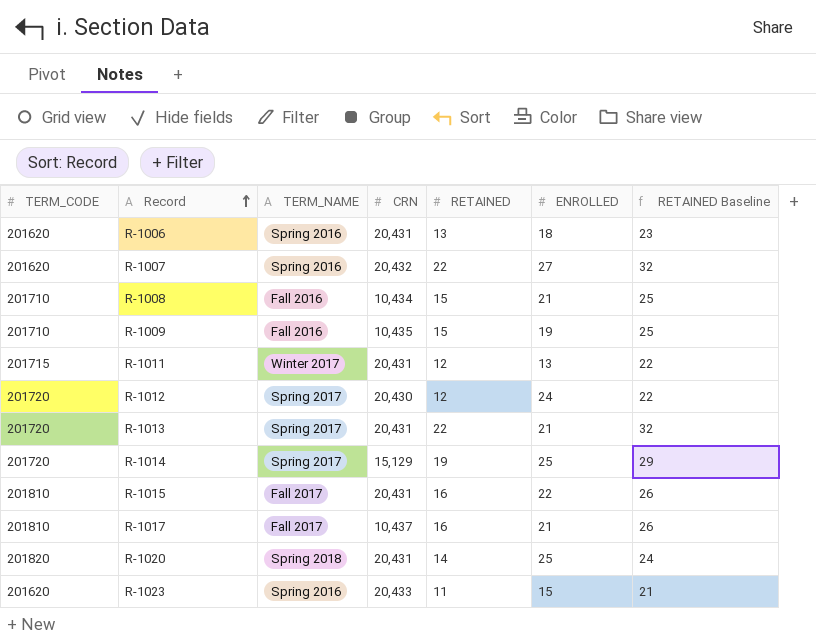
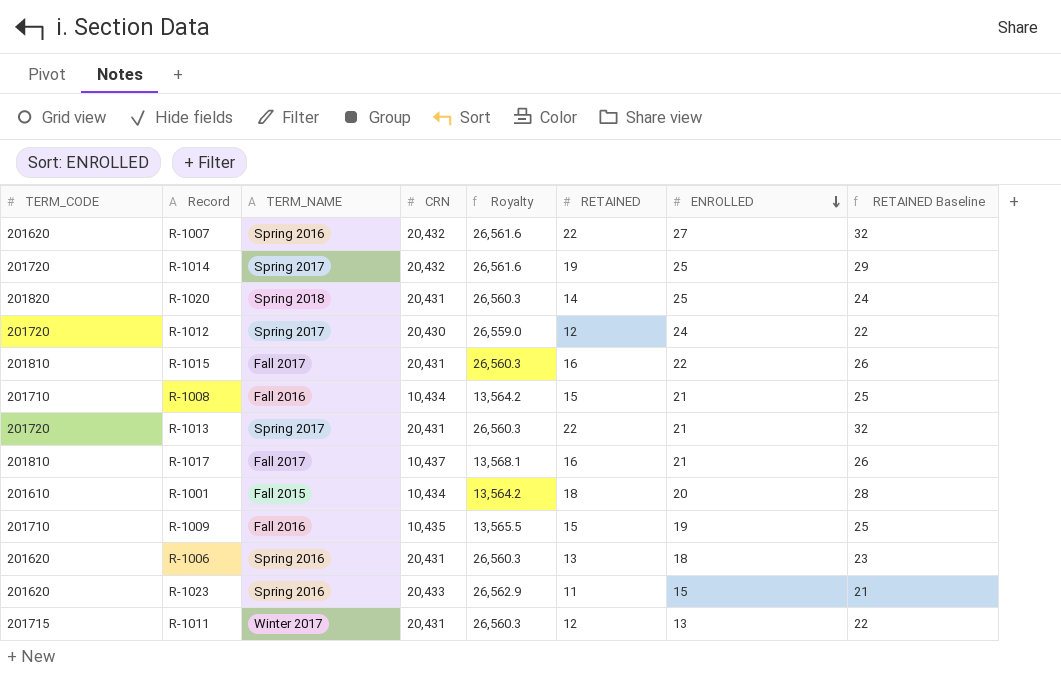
row order: Record ascending -> ENROLLED descending
column Royalty | formula: none -> [CRN] * 1.3
R-1014 | CRN: 15,129 -> 20,432
row R-1001: none -> 201610 | Fall 2015 | 10,434 | 13,564.2 | 18 | 20 | 28

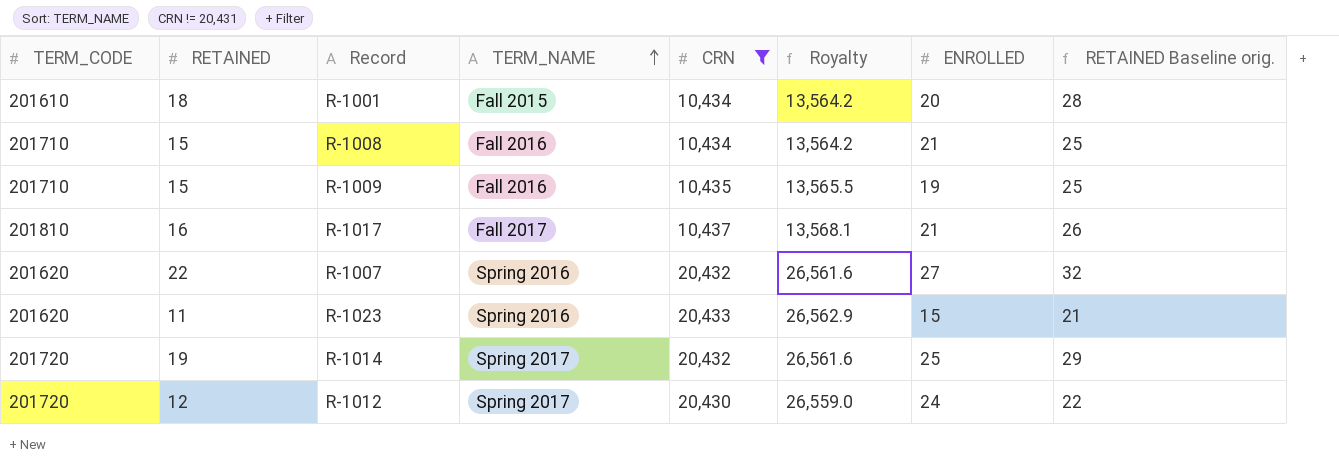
filter: none -> CRN != 20,431
row order: ENROLLED descending -> TERM_NAME ascending
column RETAINED | position: 6 -> 2
column name: RETAINED Baseline -> RETAINED Baseline orig.

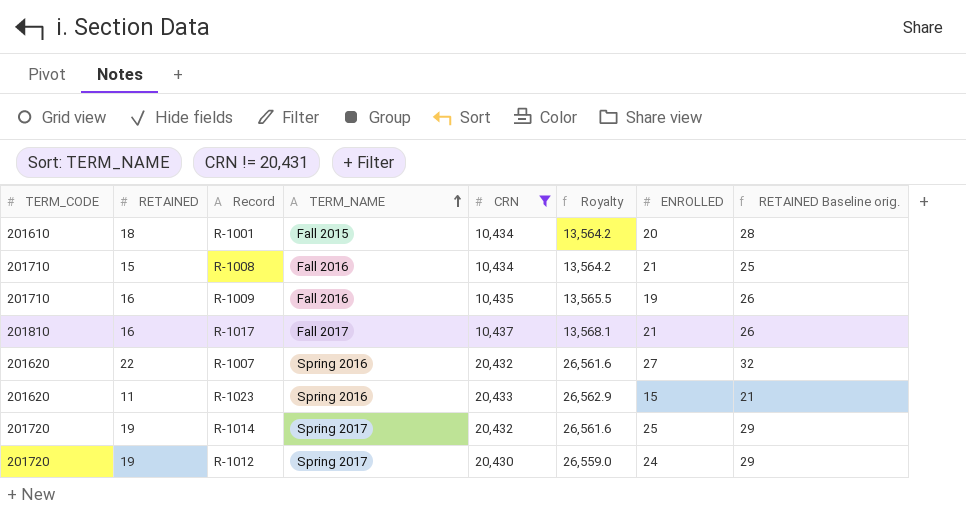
R-1009 | RETAINED: 15 -> 16
R-1009 | RETAINED Baseline orig.: 25 -> 26
R-1012 | RETAINED: 12 -> 19
R-1012 | RETAINED Baseline orig.: 22 -> 29

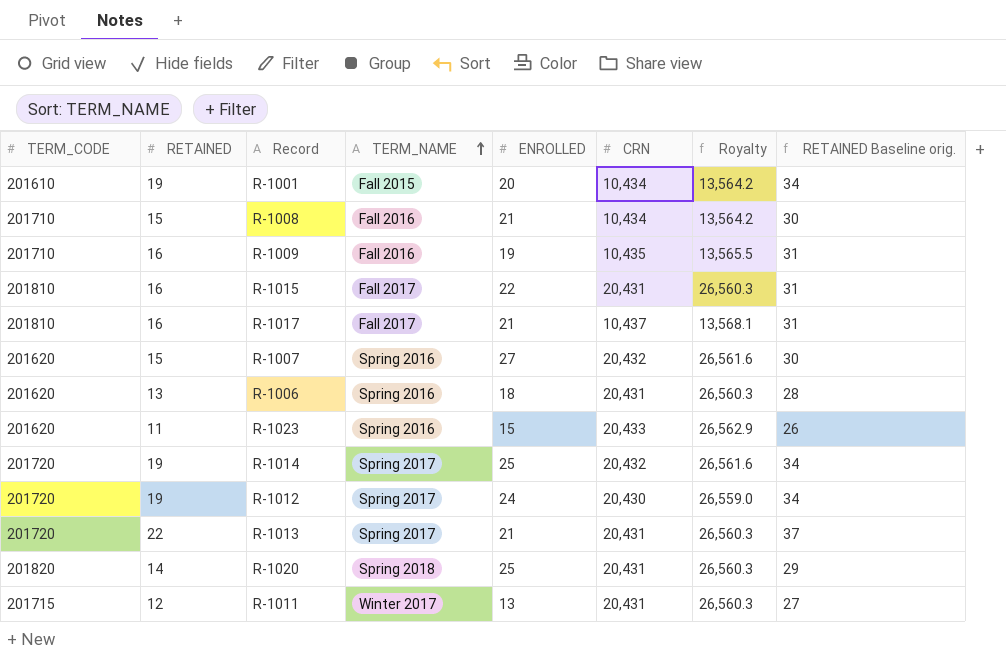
filter: CRN != 20,431 -> none
column ENROLLED | position: 7 -> 5
column RETAINED Baseline orig. | formula: [RETAINED] + 10 -> [RETAINED] + 15
R-1001 | RETAINED: 18 -> 19
R-1007 | RETAINED: 22 -> 15

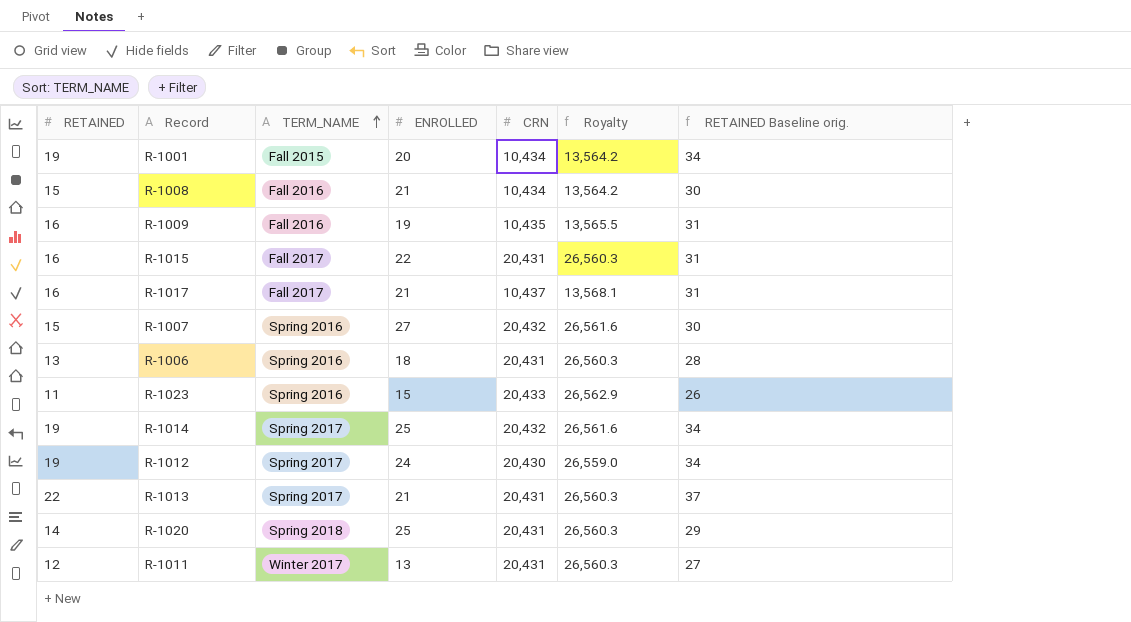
column TERM_CODE | position: 1 -> none

